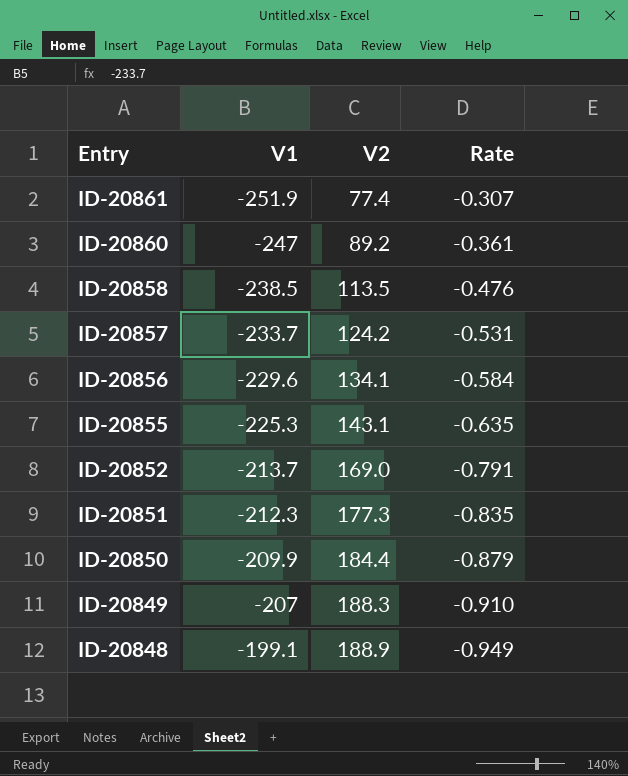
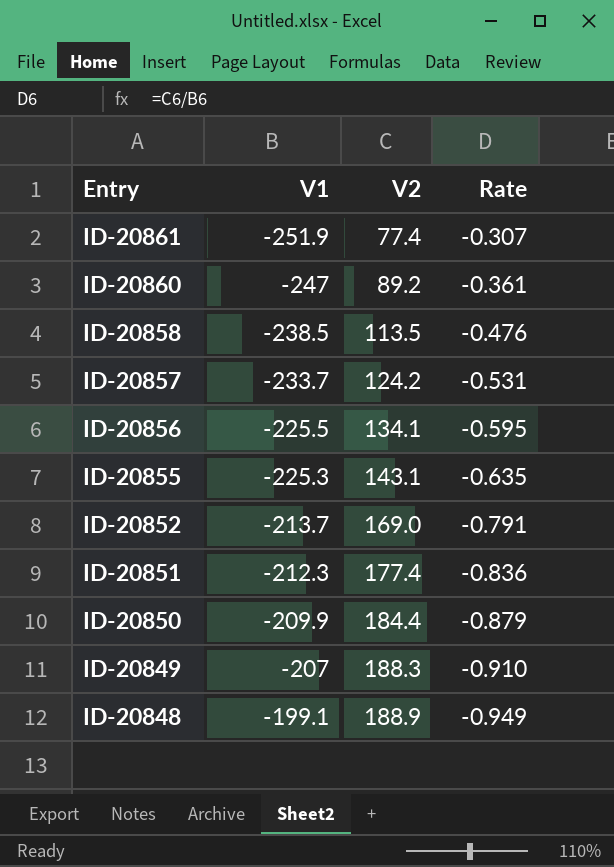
ID-20856 | V1: -229.6 -> -225.5
ID-20856 | Rate: -0.584 -> -0.595
ID-20851 | V2: 177.3 -> 177.4
ID-20851 | Rate: -0.835 -> -0.836

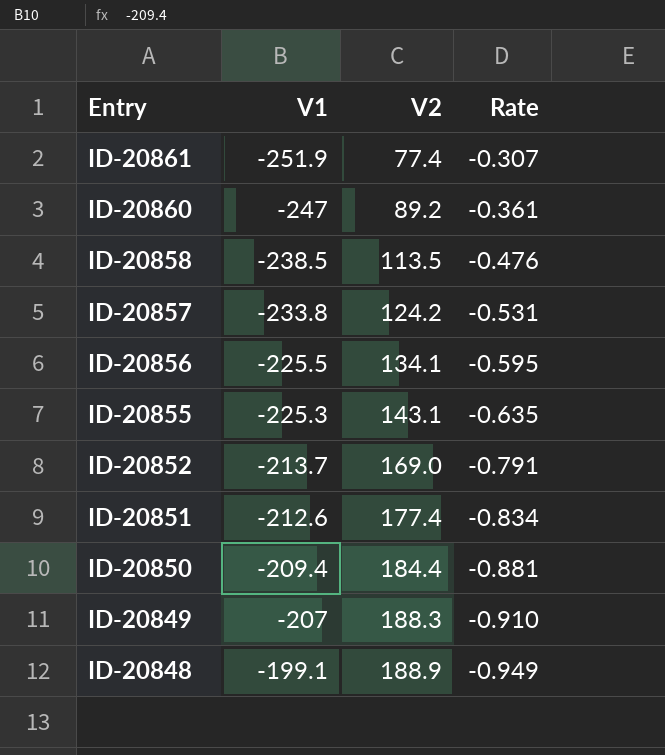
ID-20857 | V1: -233.7 -> -233.8
ID-20851 | V1: -212.3 -> -212.6
ID-20851 | Rate: -0.836 -> -0.834
ID-20850 | V1: -209.9 -> -209.4
ID-20850 | Rate: -0.879 -> -0.881

